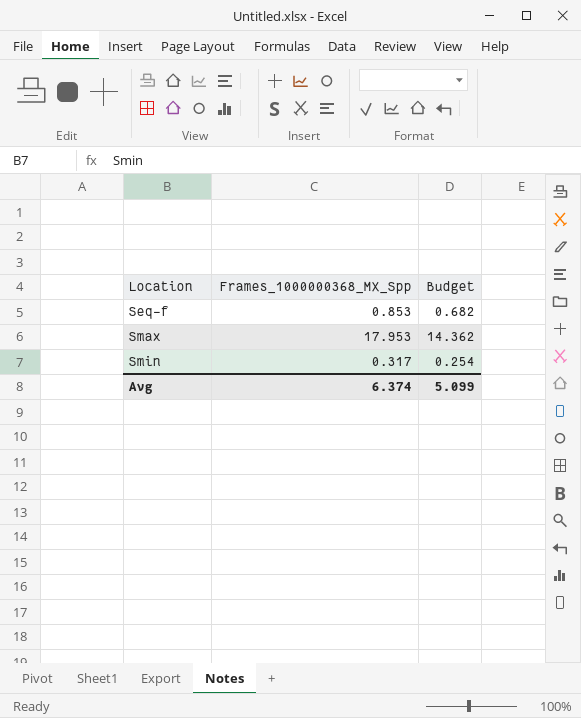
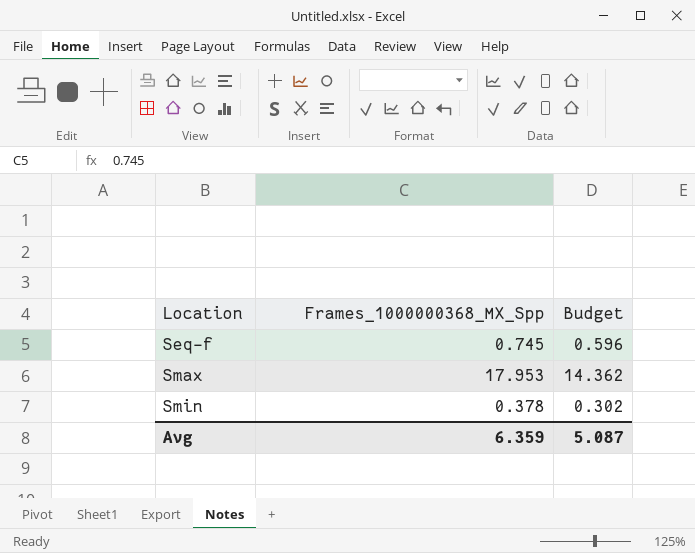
Seq-f | Frames_1000000368_MX_Spp: 0.853 -> 0.745
Seq-f | Budget: 0.682 -> 0.596
Smin | Frames_1000000368_MX_Spp: 0.317 -> 0.378
Smin | Budget: 0.254 -> 0.302
Avg | Frames_1000000368_MX_Spp: 6.374 -> 6.359
Avg | Budget: 5.099 -> 5.087

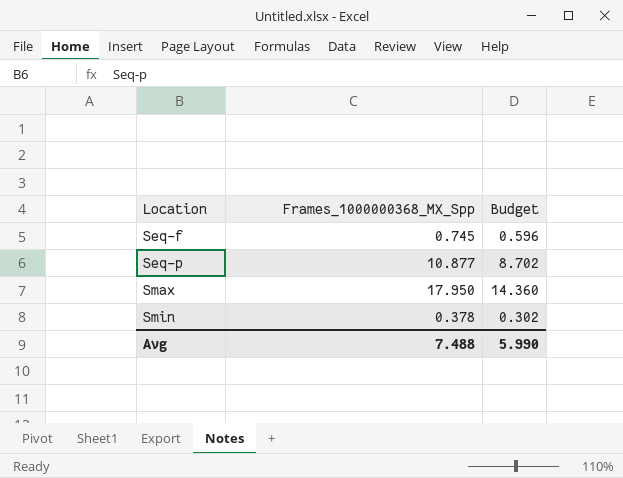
row Seq-p: none -> 10.877 | 8.702
Smax | Frames_1000000368_MX_Spp: 17.953 -> 17.950
Smax | Budget: 14.362 -> 14.360
Avg | Frames_1000000368_MX_Spp: 6.359 -> 7.488
Avg | Budget: 5.087 -> 5.990

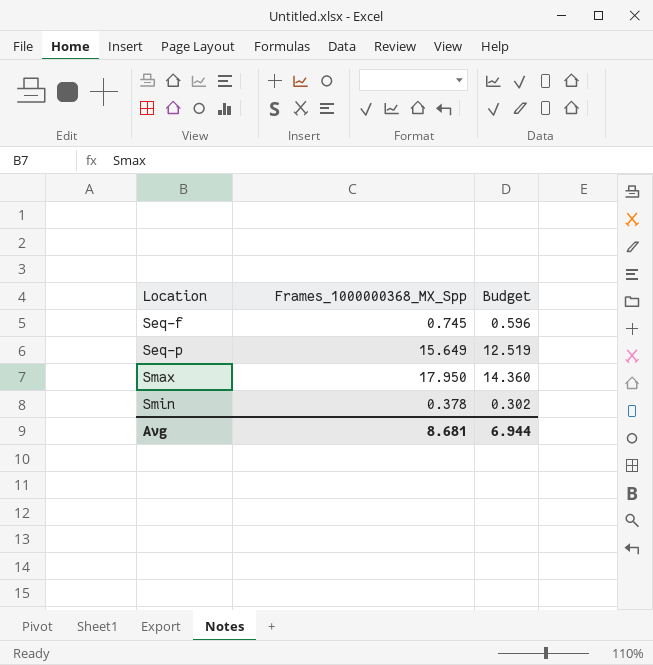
Seq-p | Frames_1000000368_MX_Spp: 10.877 -> 15.649
Seq-p | Budget: 8.702 -> 12.519
Avg | Frames_1000000368_MX_Spp: 7.488 -> 8.681
Avg | Budget: 5.990 -> 6.944

